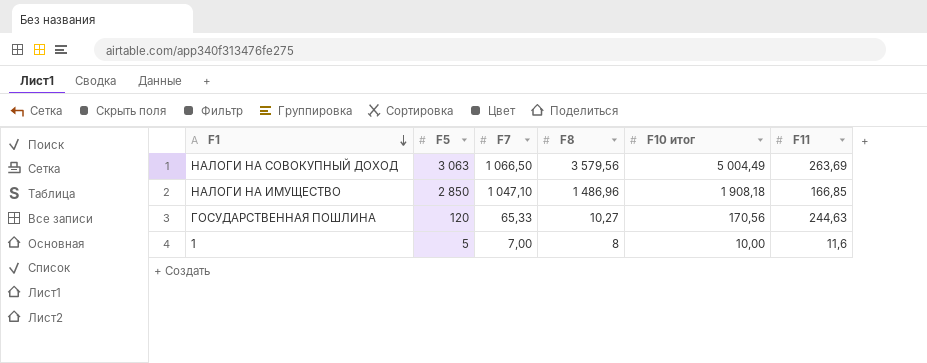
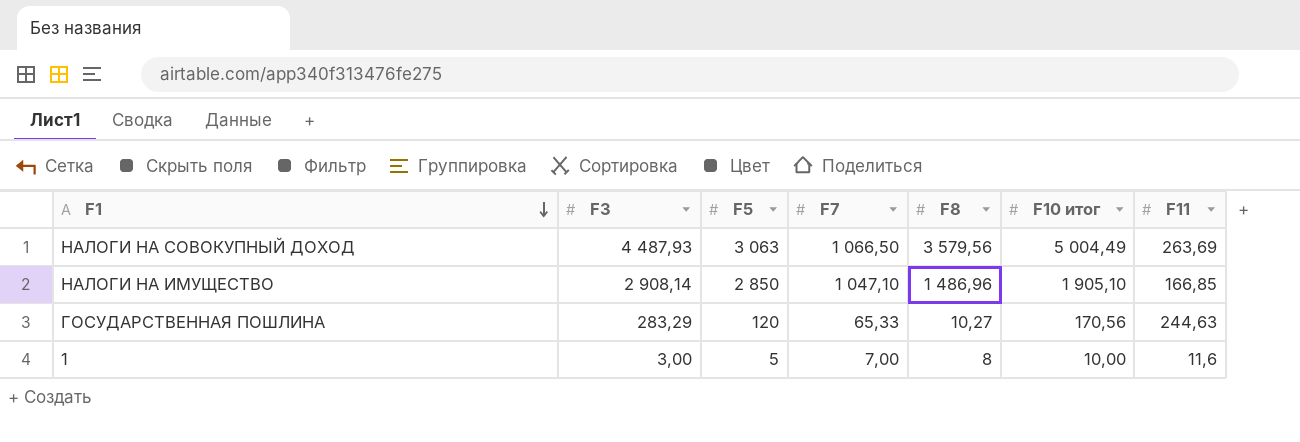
column F3 | position: none -> 2
НАЛОГИ НА ИМУЩЕСТВО | F10 итог: 1 908,18 -> 1 905,10

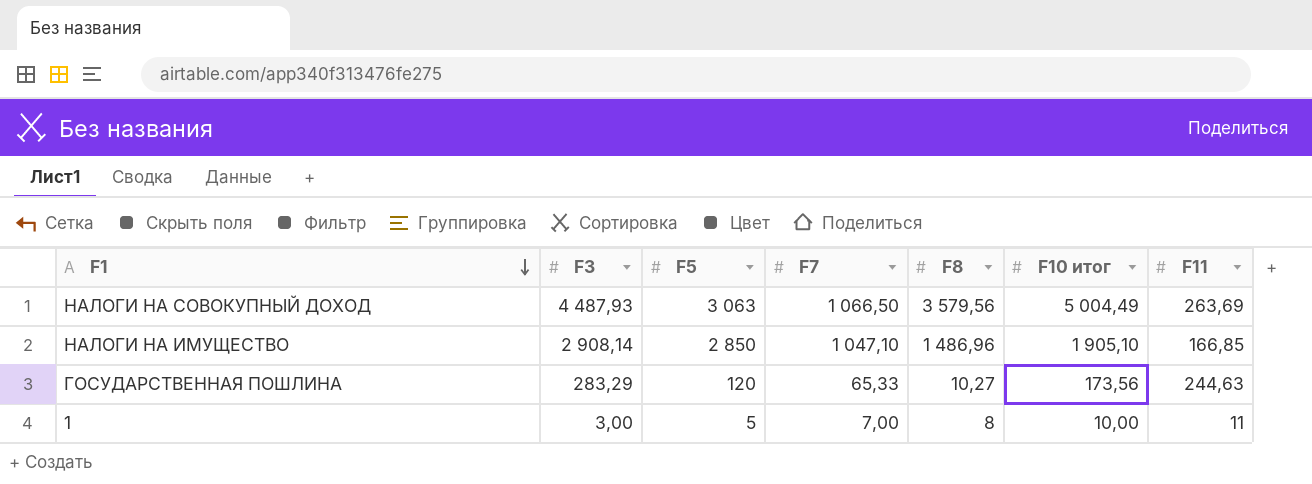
ГОСУДАРСТВЕННАЯ ПОШЛИНА | F10 итог: 170,56 -> 173,56
1 | F11: 11,6 -> 11

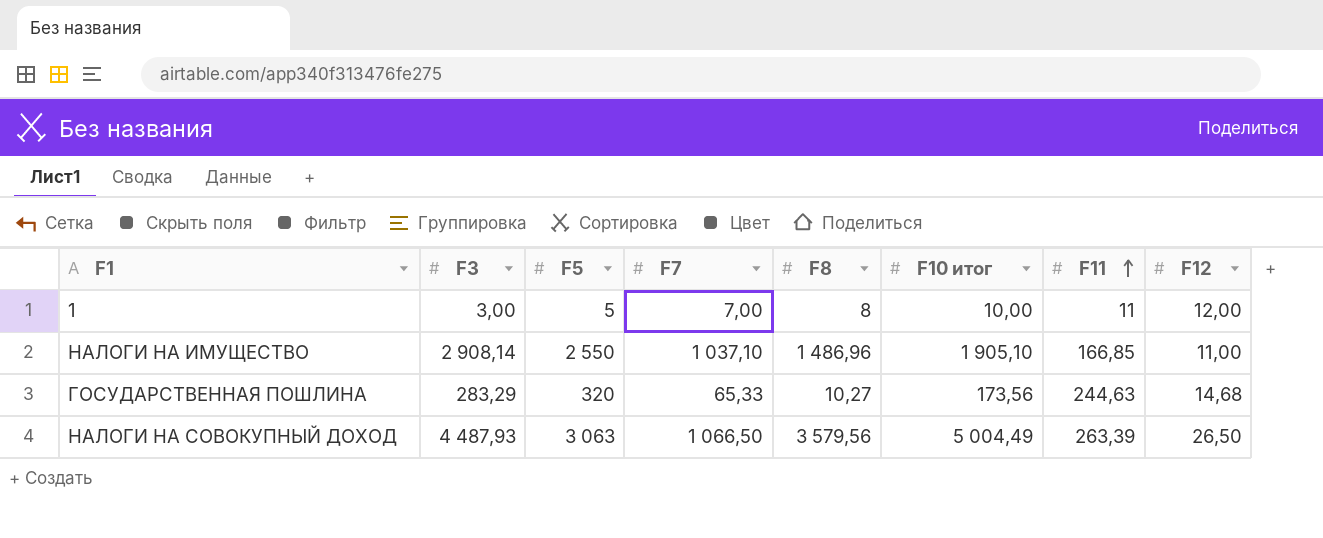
row order: F1 descending -> F11 ascending
column F12 | position: none -> 8
НАЛОГИ НА ИМУЩЕСТВО | F5: 2 850 -> 2 550
НАЛОГИ НА ИМУЩЕСТВО | F7: 1 047,10 -> 1 037,10
ГОСУДАРСТВЕННАЯ ПОШЛИНА | F5: 120 -> 320
НАЛОГИ НА СОВОКУПНЫЙ ДОХОД | F11: 263,69 -> 263,39

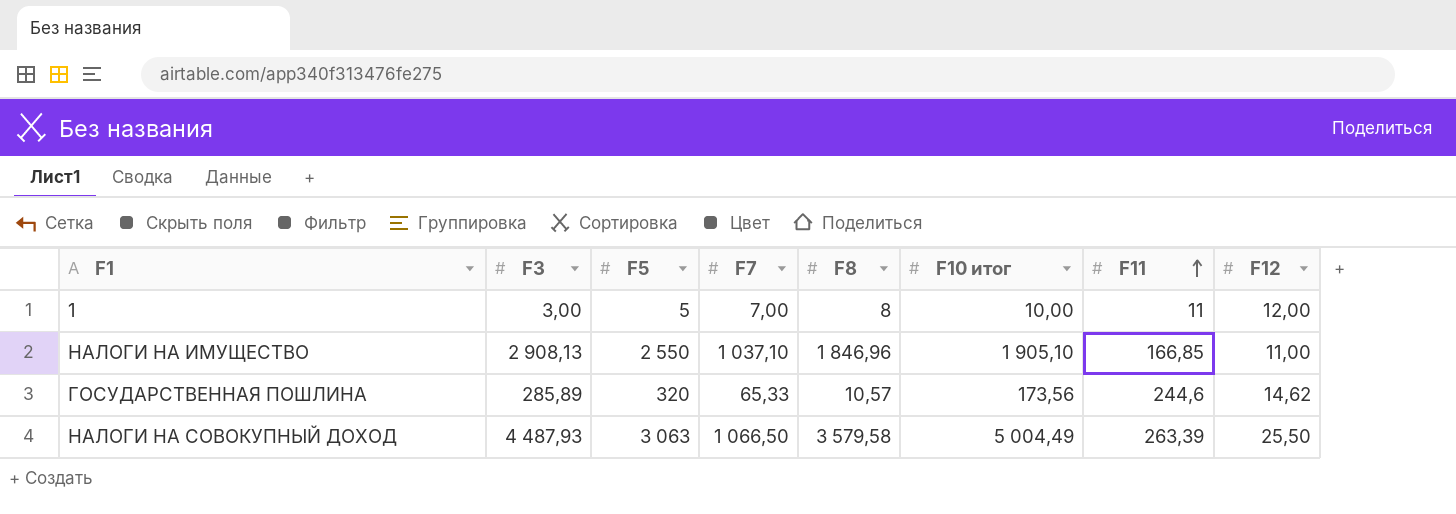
НАЛОГИ НА ИМУЩЕСТВО | F3: 2 908,14 -> 2 908,13
НАЛОГИ НА ИМУЩЕСТВО | F8: 1 486,96 -> 1 846,96
ГОСУДАРСТВЕННАЯ ПОШЛИНА | F3: 283,29 -> 285,89
ГОСУДАРСТВЕННАЯ ПОШЛИНА | F8: 10,27 -> 10,57
ГОСУДАРСТВЕННАЯ ПОШЛИНА | F11: 244,63 -> 244,6
ГОСУДАРСТВЕННАЯ ПОШЛИНА | F12: 14,68 -> 14,62
НАЛОГИ НА СОВОКУПНЫЙ ДОХОД | F8: 3 579,56 -> 3 579,58
НАЛОГИ НА СОВОКУПНЫЙ ДОХОД | F12: 26,50 -> 25,50

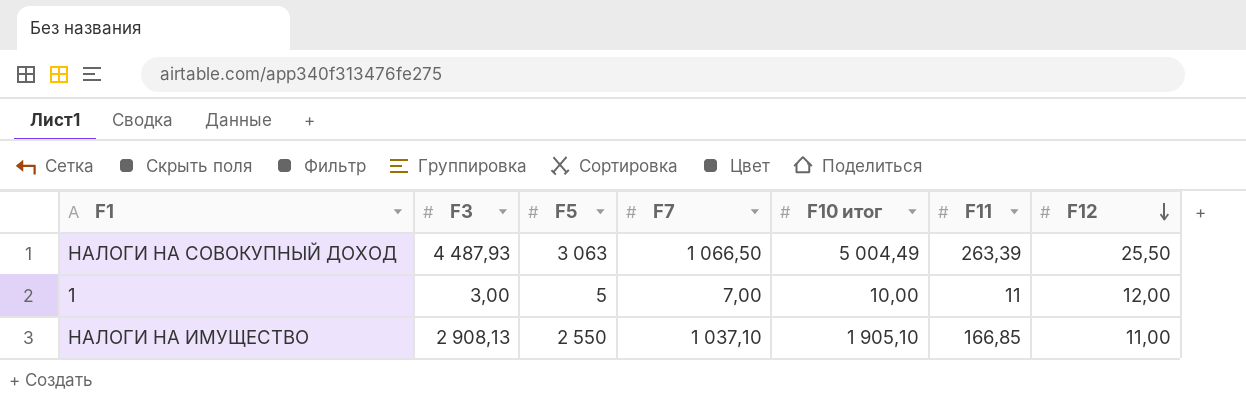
row order: F11 ascending -> F12 descending
column F8 | position: 5 -> none
row ГОСУДАРСТВЕННАЯ ПОШЛИНА: 285,89 | 320 | 65,33 | 10,57 | 173,56 | 244,6 | 14,62 -> none

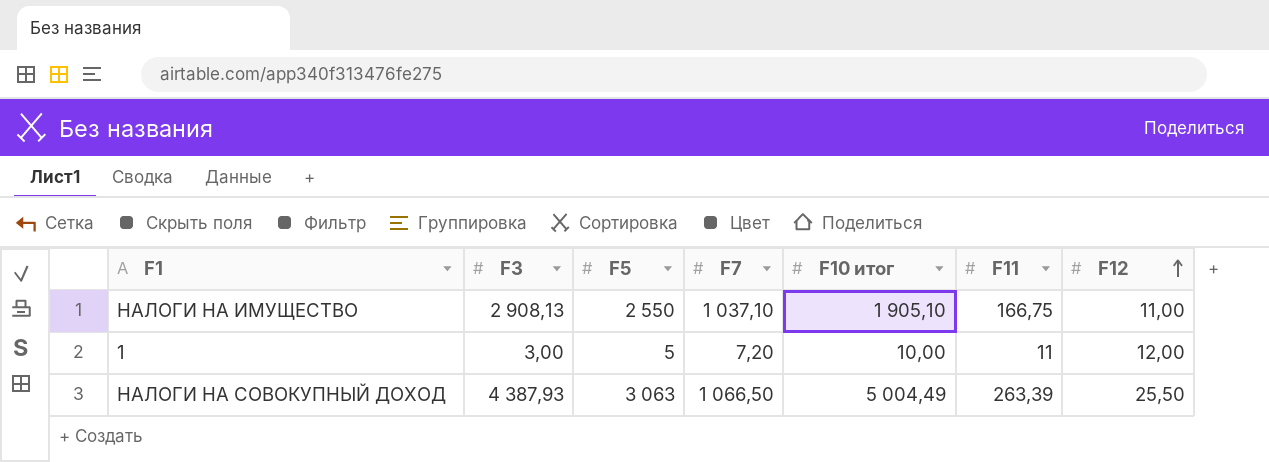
row order: F12 descending -> F12 ascending
НАЛОГИ НА ИМУЩЕСТВО | F11: 166,85 -> 166,75
1 | F7: 7,00 -> 7,20
НАЛОГИ НА СОВОКУПНЫЙ ДОХОД | F3: 4 487,93 -> 4 387,93

